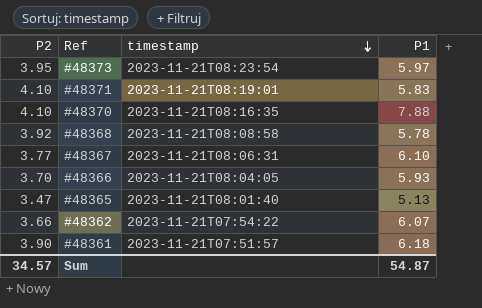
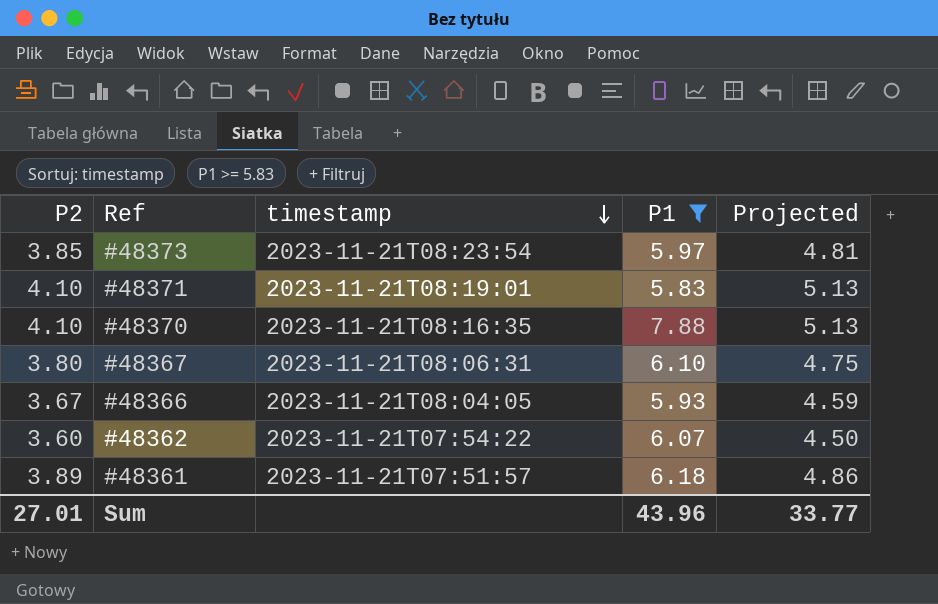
filter: none -> P1 >= 5.83
column Projected | formula: none -> [P2] * 1.25
#48373 | P2: 3.95 -> 3.85
#48367 | P2: 3.77 -> 3.80
#48366 | P2: 3.70 -> 3.67
#48362 | P2: 3.66 -> 3.60
#48361 | P2: 3.90 -> 3.89
Sum | P2: 34.57 -> 27.01
Sum | P1: 54.87 -> 43.96

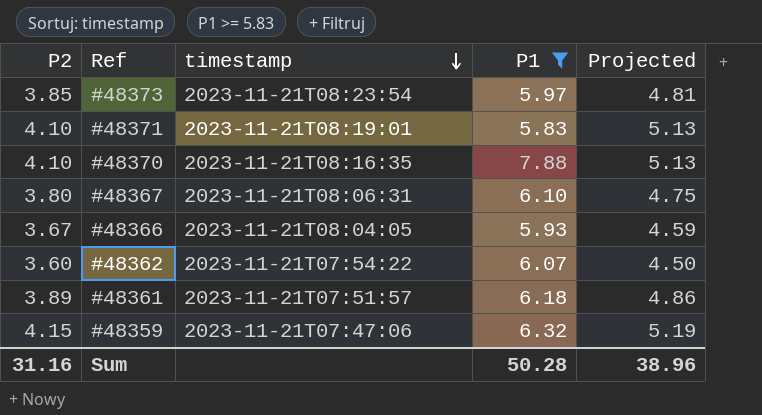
row #48359: none -> 4.15 | 2023-11-21T07:47:06 | 6.32 | 5.19
Sum | P2: 27.01 -> 31.16
Sum | P1: 43.96 -> 50.28
Sum | Projected: 33.77 -> 38.96

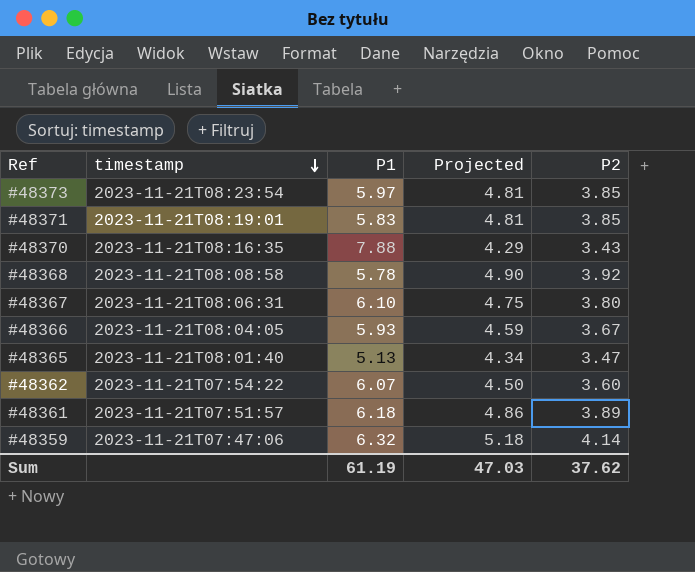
filter: P1 >= 5.83 -> none
column P2 | position: 1 -> 5
#48371 | Projected: 5.13 -> 4.81
#48371 | P2: 4.10 -> 3.85
#48370 | Projected: 5.13 -> 4.29
#48370 | P2: 4.10 -> 3.43
#48359 | Projected: 5.19 -> 5.18
#48359 | P2: 4.15 -> 4.14
Sum | P1: 50.28 -> 61.19
Sum | Projected: 38.96 -> 47.03
Sum | P2: 31.16 -> 37.62

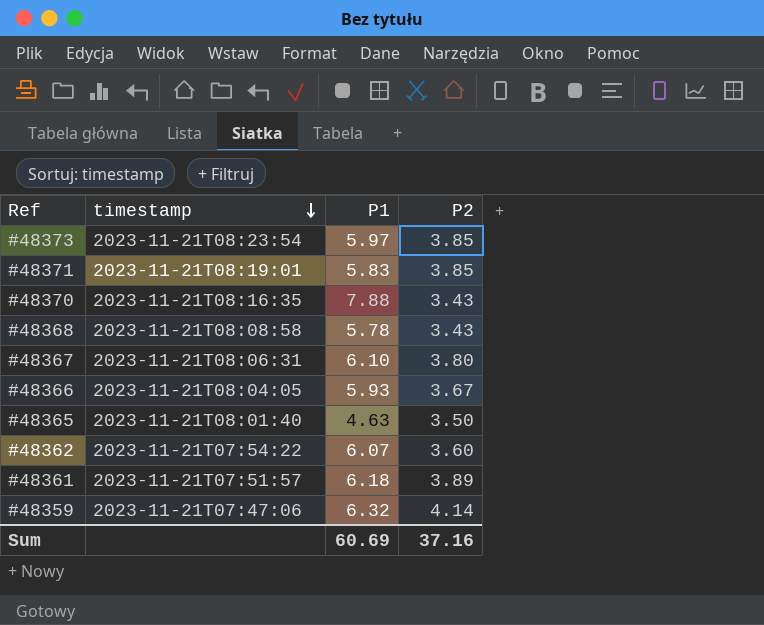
column Projected | formula: [P2] * 1.25 -> none
#48368 | P2: 3.92 -> 3.43
#48365 | P1: 5.13 -> 4.63
#48365 | P2: 3.47 -> 3.50
Sum | P1: 61.19 -> 60.69
Sum | P2: 37.62 -> 37.16

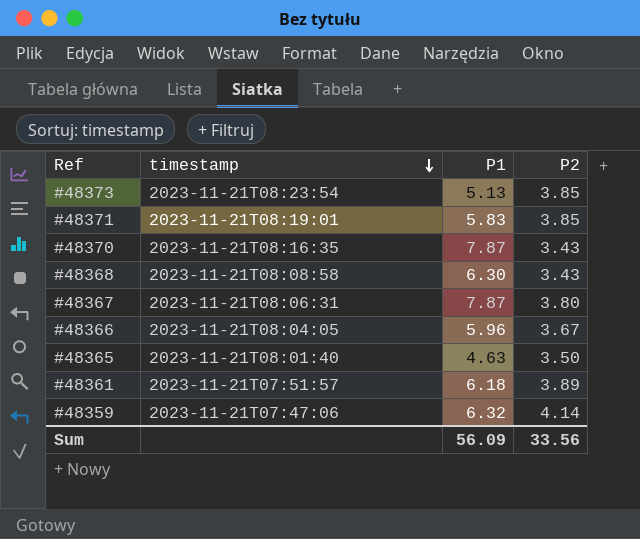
row #48362: 2023-11-21T07:54:22 | 6.07 | 3.60 -> none
#48373 | P1: 5.97 -> 5.13
#48370 | P1: 7.88 -> 7.87
#48368 | P1: 5.78 -> 6.30
#48367 | P1: 6.10 -> 7.87
#48366 | P1: 5.93 -> 5.96
Sum | P1: 60.69 -> 56.09
Sum | P2: 37.16 -> 33.56

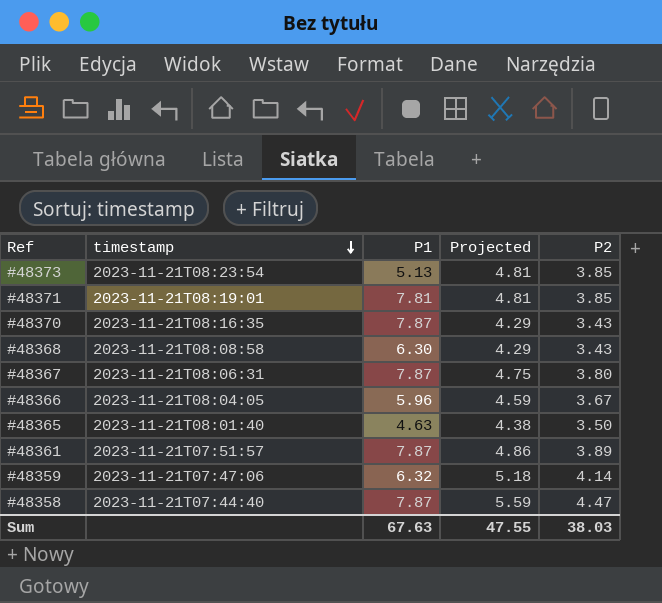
column Projected | formula: none -> [P2] * 1.25
#48371 | P1: 5.83 -> 7.81
#48361 | P1: 6.18 -> 7.87
row #48358: none -> 2023-11-21T07:44:40 | 7.87 | 5.59 | 4.47
Sum | P1: 56.09 -> 67.63
Sum | P2: 33.56 -> 38.03

